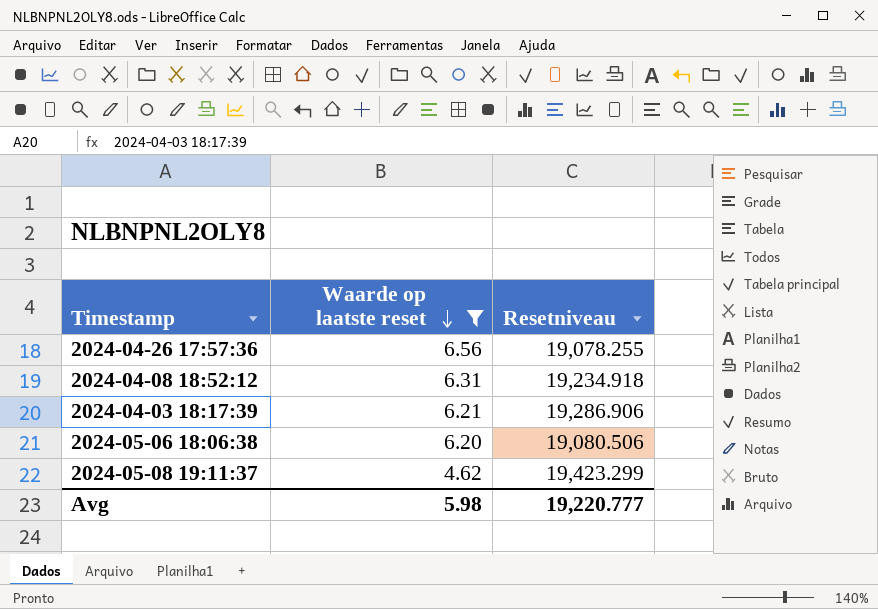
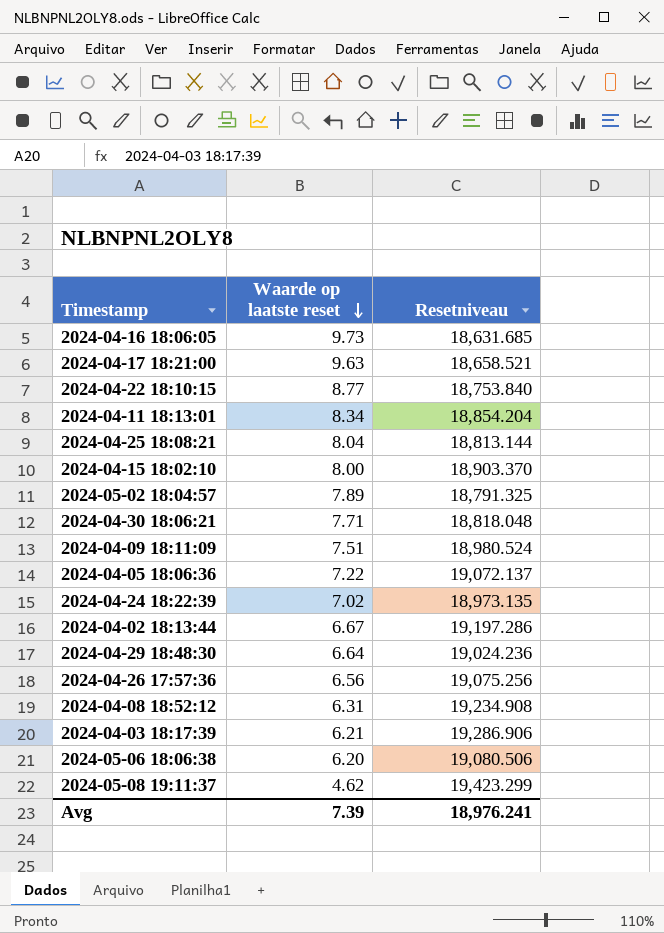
filter: Waarde op laatste reset <= 6.56 -> none
2024-04-26 17:57:36 | Resetniveau: 19,078.255 -> 19,075.256
2024-04-08 18:52:12 | Resetniveau: 19,234.918 -> 19,234.908
Avg | Waarde op laatste reset: 5.98 -> 7.39
Avg | Resetniveau: 19,220.777 -> 18,976.241

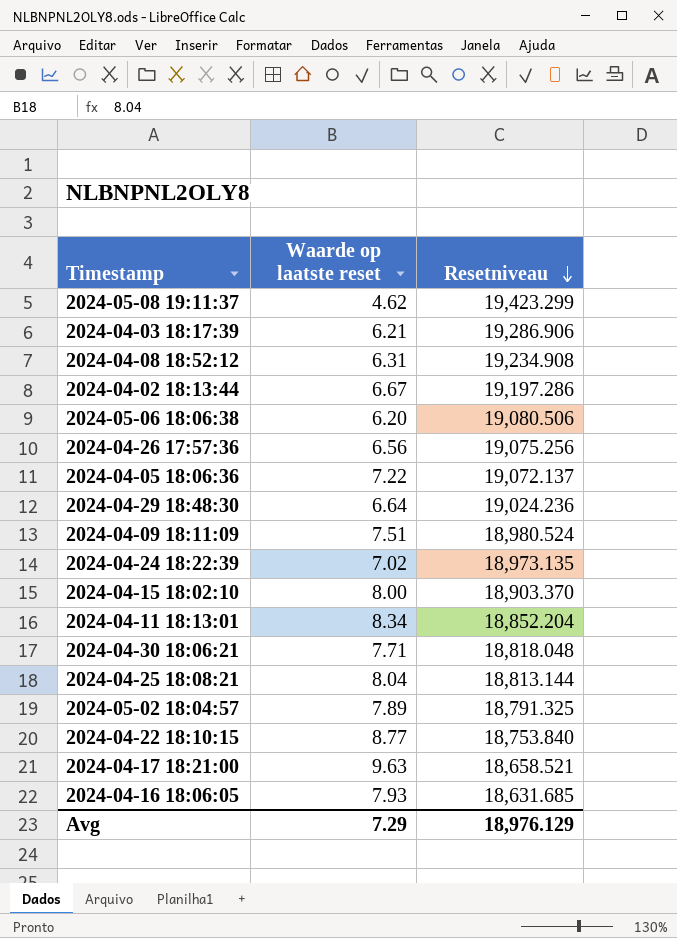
row order: Waarde op laatste reset descending -> Resetniveau descending
2024-04-11 18:13:01 | Resetniveau: 18,854.204 -> 18,852.204
2024-04-16 18:06:05 | Waarde op laatste reset: 9.73 -> 7.93
Avg | Waarde op laatste reset: 7.39 -> 7.29
Avg | Resetniveau: 18,976.241 -> 18,976.129

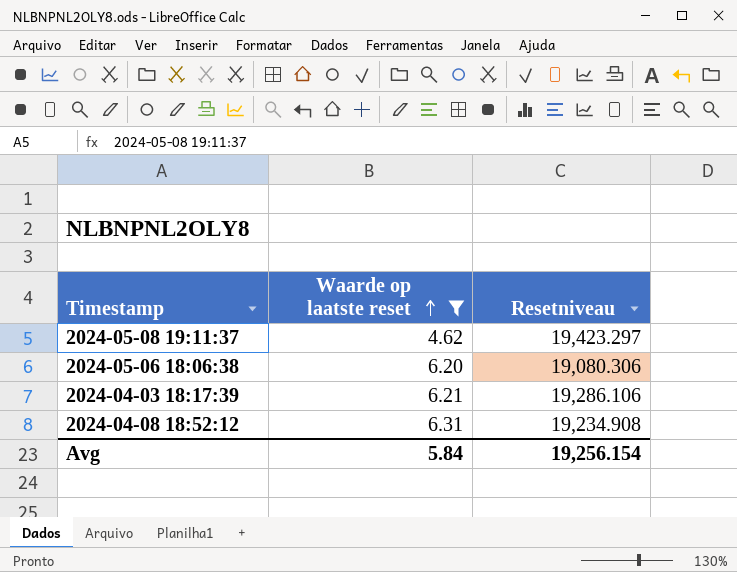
filter: none -> Waarde op laatste reset <= 6.31
row order: Resetniveau descending -> Waarde op laatste reset ascending
2024-05-08 19:11:37 | Resetniveau: 19,423.299 -> 19,423.297
2024-05-06 18:06:38 | Resetniveau: 19,080.506 -> 19,080.306
2024-04-03 18:17:39 | Resetniveau: 19,286.906 -> 19,286.106
Avg | Waarde op laatste reset: 7.29 -> 5.84
Avg | Resetniveau: 18,976.129 -> 19,256.154

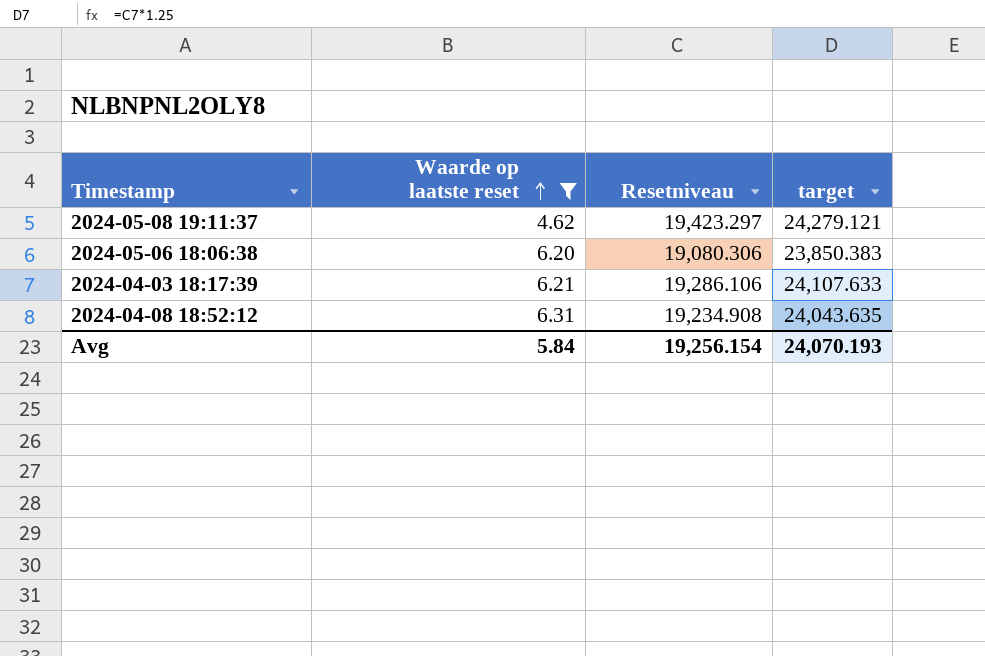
column target | formula: none -> [Resetniveau] * 1.25

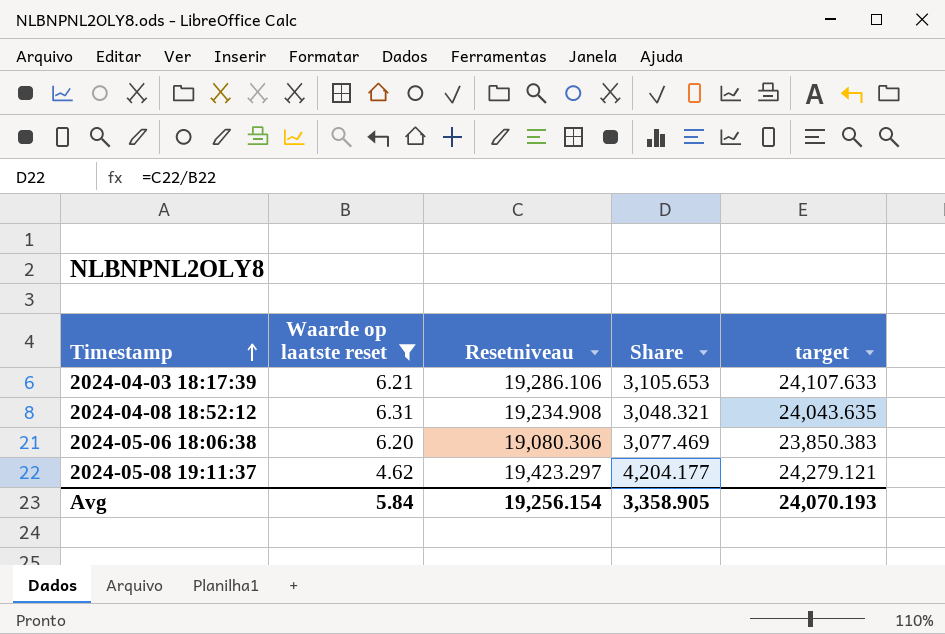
row order: Waarde op laatste reset ascending -> Timestamp ascending
column Share | formula: none -> [Resetniveau] / [Waarde op laatste reset]

